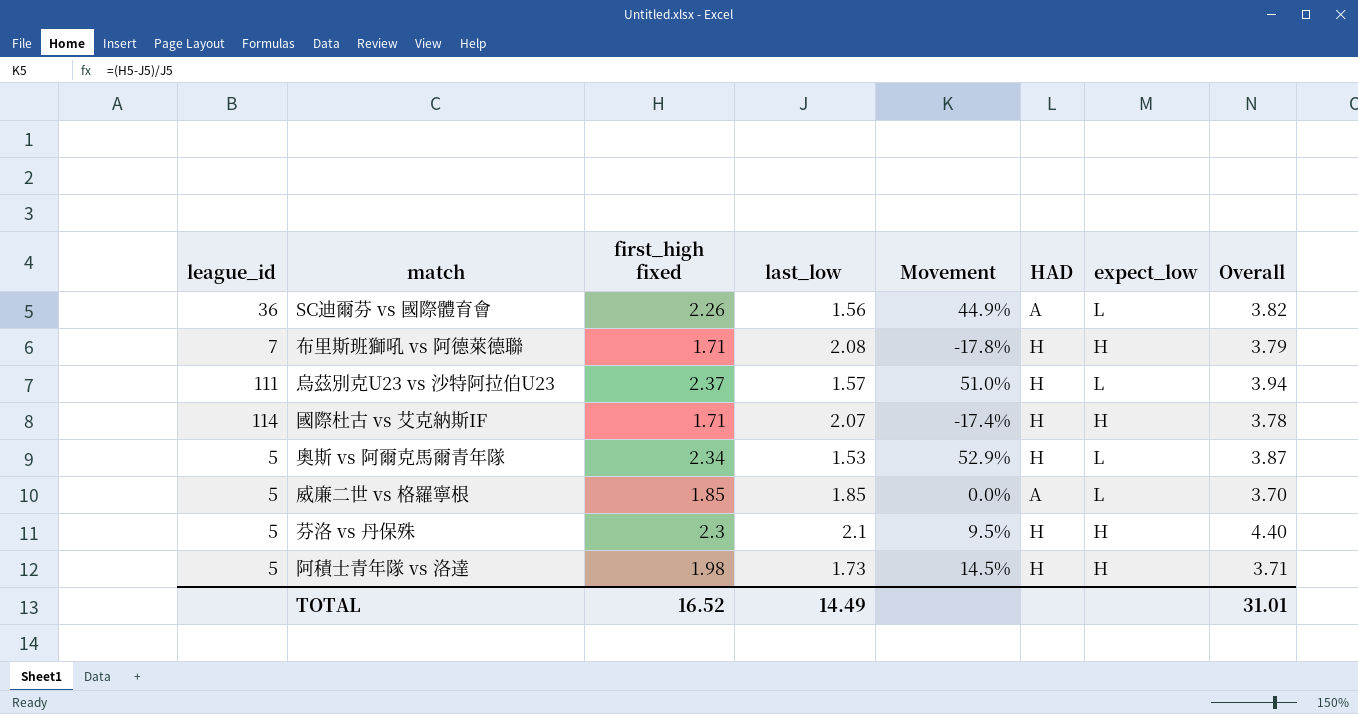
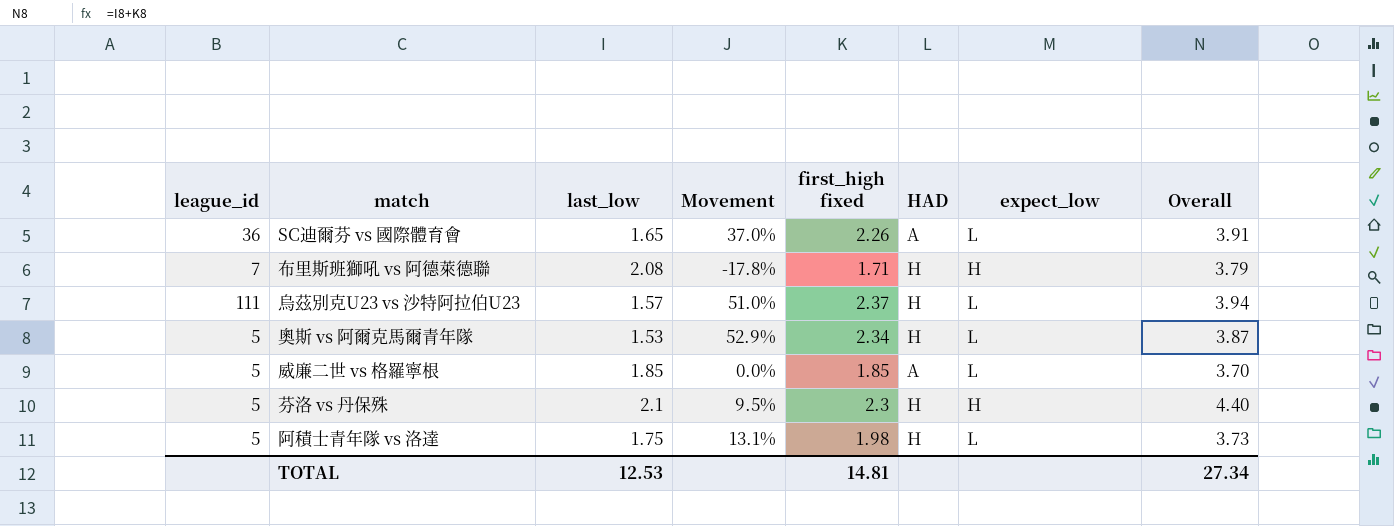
column first_high fixed | position: 3 -> 5
row 國際杜古 vs 艾克納斯IF: 114 | 1.71 | 2.07 | -17.4% | H | H | 3.78 -> none
SC迪爾芬 vs 國際體育會 | last_low: 1.56 -> 1.65
SC迪爾芬 vs 國際體育會 | Movement: 44.9% -> 37.0%
SC迪爾芬 vs 國際體育會 | Overall: 3.82 -> 3.91
阿積士青年隊 vs 洛達 | last_low: 1.73 -> 1.75
阿積士青年隊 vs 洛達 | Movement: 14.5% -> 13.1%
阿積士青年隊 vs 洛達 | expect_low: H -> L
阿積士青年隊 vs 洛達 | Overall: 3.71 -> 3.73
TOTAL | last_low: 14.49 -> 12.53
TOTAL | first_high fixed: 16.52 -> 14.81
TOTAL | Overall: 31.01 -> 27.34

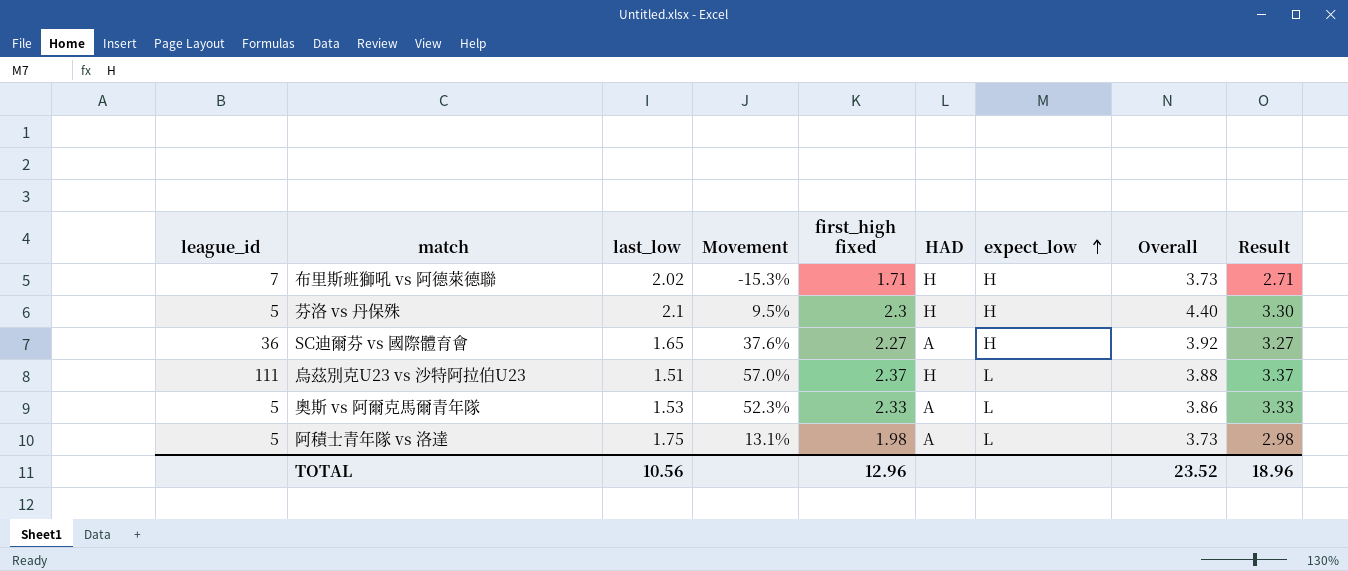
row order: none -> expect_low ascending
column Result | formula: none -> [first_high fixed] + 1
row 威廉二世 vs 格羅寧根: 5 | 1.85 | 0.0% | 1.85 | A | L | 3.70 -> none
布里斯班獅吼 vs 阿德萊德聯 | last_low: 2.08 -> 2.02
布里斯班獅吼 vs 阿德萊德聯 | Movement: -17.8% -> -15.3%
布里斯班獅吼 vs 阿德萊德聯 | Overall: 3.79 -> 3.73
SC迪爾芬 vs 國際體育會 | Movement: 37.0% -> 37.6%
SC迪爾芬 vs 國際體育會 | first_high fixed: 2.26 -> 2.27
SC迪爾芬 vs 國際體育會 | expect_low: L -> H
SC迪爾芬 vs 國際體育會 | Overall: 3.91 -> 3.92
烏茲別克U23 vs 沙特阿拉伯U23 | last_low: 1.57 -> 1.51
烏茲別克U23 vs 沙特阿拉伯U23 | Movement: 51.0% -> 57.0%
烏茲別克U23 vs 沙特阿拉伯U23 | Overall: 3.94 -> 3.88
奧斯 vs 阿爾克馬爾青年隊 | Movement: 52.9% -> 52.3%
奧斯 vs 阿爾克馬爾青年隊 | first_high fixed: 2.34 -> 2.33
奧斯 vs 阿爾克馬爾青年隊 | HAD: H -> A
奧斯 vs 阿爾克馬爾青年隊 | Overall: 3.87 -> 3.86
阿積士青年隊 vs 洛達 | HAD: H -> A
TOTAL | last_low: 12.53 -> 10.56
TOTAL | first_high fixed: 14.81 -> 12.96
TOTAL | Overall: 27.34 -> 23.52

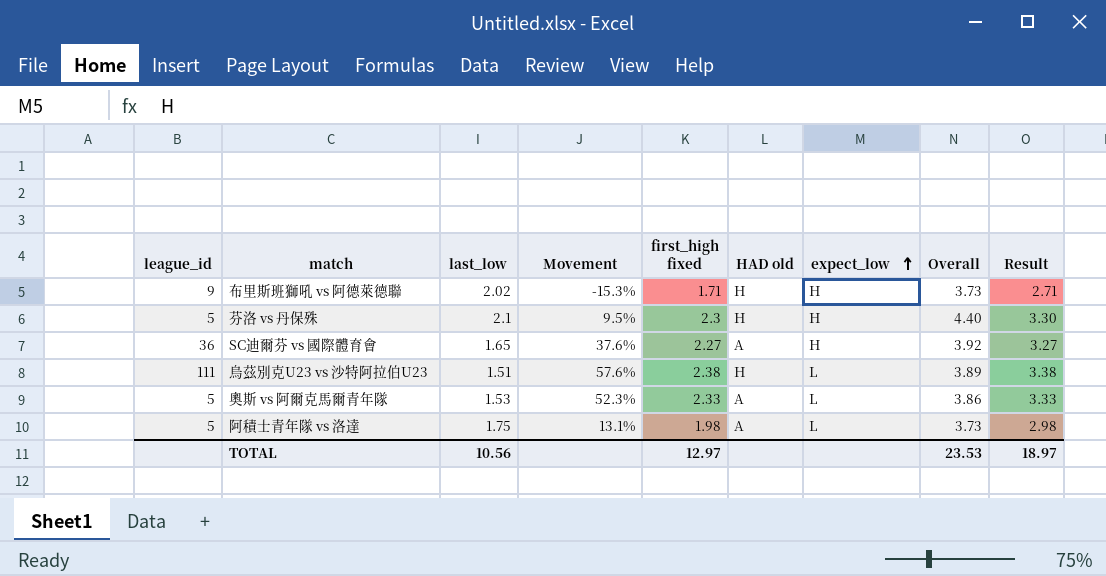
column name: HAD -> HAD old
布里斯班獅吼 vs 阿德萊德聯 | league_id: 7 -> 9
烏茲別克U23 vs 沙特阿拉伯U23 | Movement: 57.0% -> 57.6%
烏茲別克U23 vs 沙特阿拉伯U23 | first_high fixed: 2.37 -> 2.38
烏茲別克U23 vs 沙特阿拉伯U23 | Overall: 3.88 -> 3.89
烏茲別克U23 vs 沙特阿拉伯U23 | Result: 3.37 -> 3.38
TOTAL | first_high fixed: 12.96 -> 12.97
TOTAL | Overall: 23.52 -> 23.53
TOTAL | Result: 18.96 -> 18.97

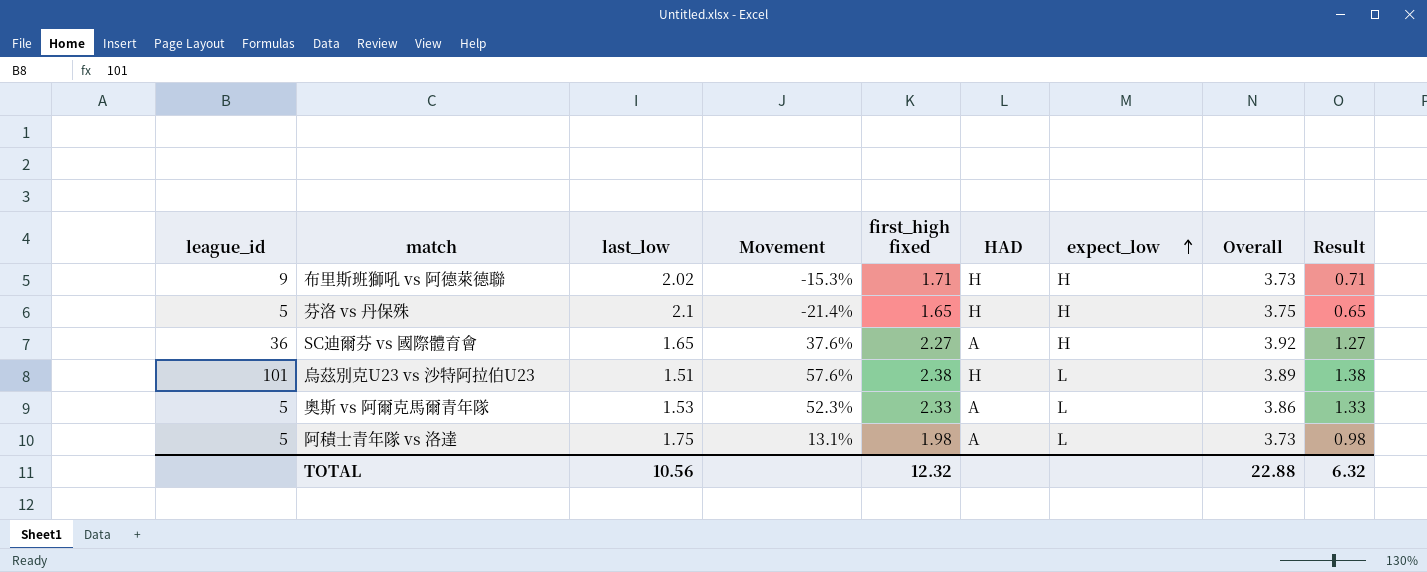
column name: HAD old -> HAD
column Result | formula: [first_high fixed] + 1 -> [first_high fixed] - 1
芬洛 vs 丹保殊 | Movement: 9.5% -> -21.4%
芬洛 vs 丹保殊 | first_high fixed: 2.3 -> 1.65
芬洛 vs 丹保殊 | Overall: 4.40 -> 3.75
烏茲別克U23 vs 沙特阿拉伯U23 | league_id: 111 -> 101
TOTAL | first_high fixed: 12.97 -> 12.32
TOTAL | Overall: 23.53 -> 22.88
TOTAL | Result: 18.97 -> 6.32

